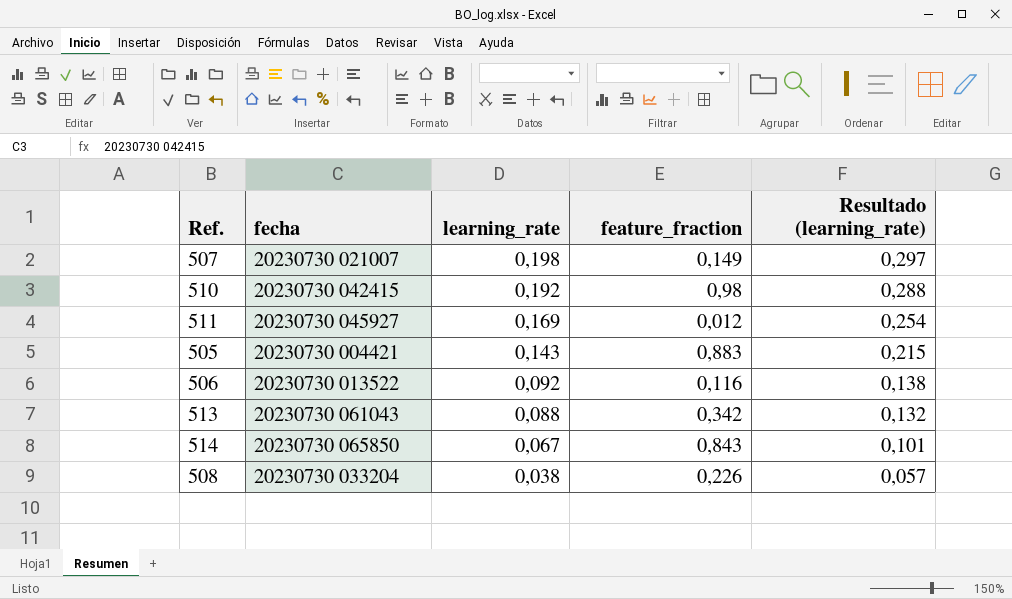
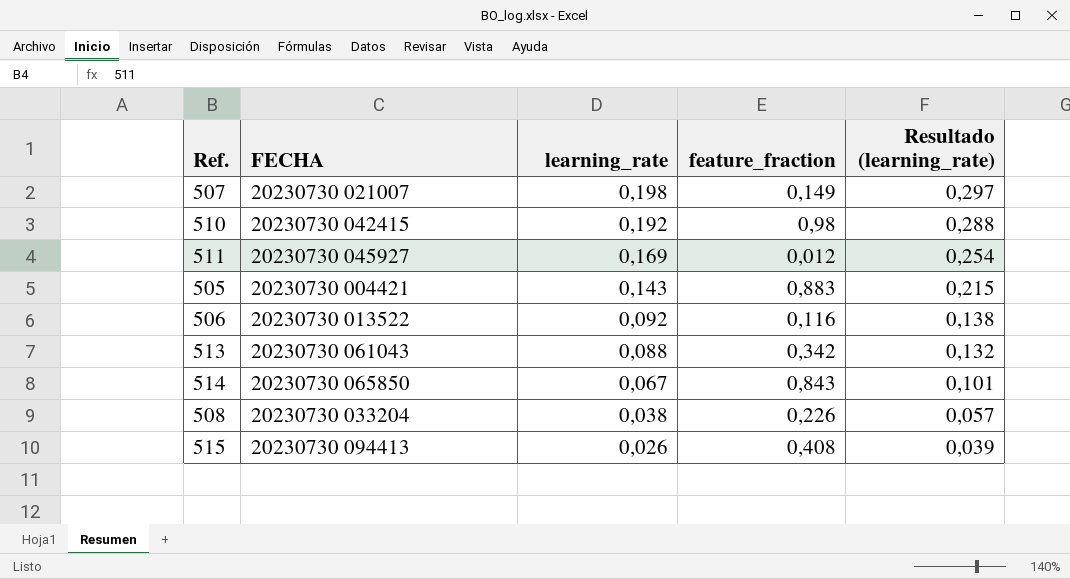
column name: fecha -> FECHA
row 515: none -> 20230730 094413 | 0,026 | 0,408 | 0,039

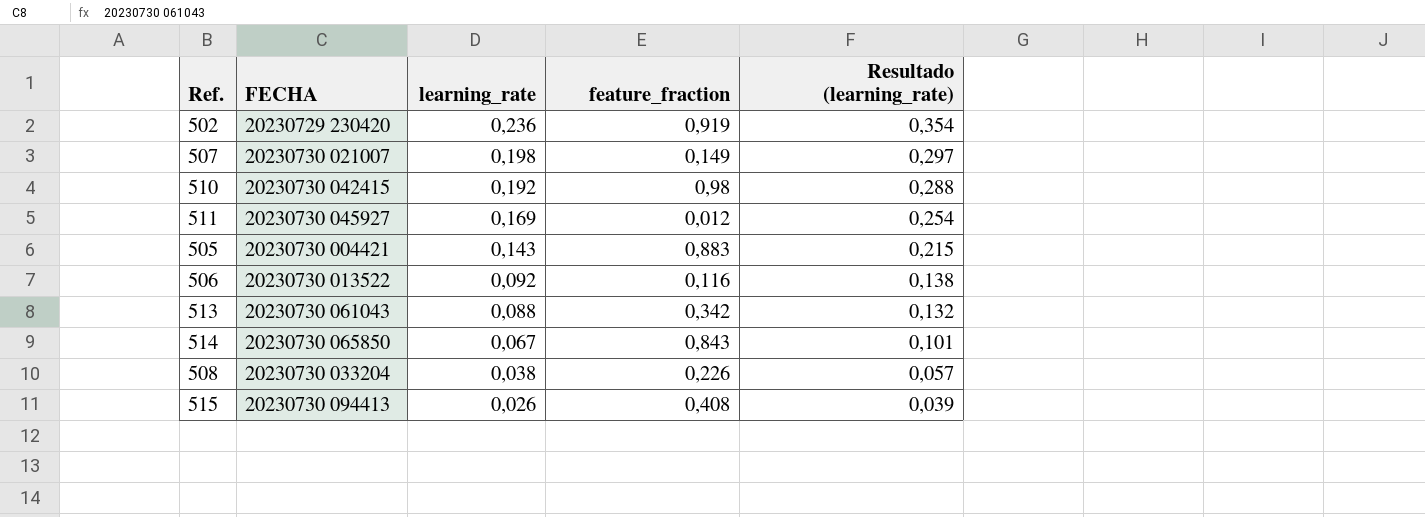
row 502: none -> 20230729 230420 | 0,236 | 0,919 | 0,354

